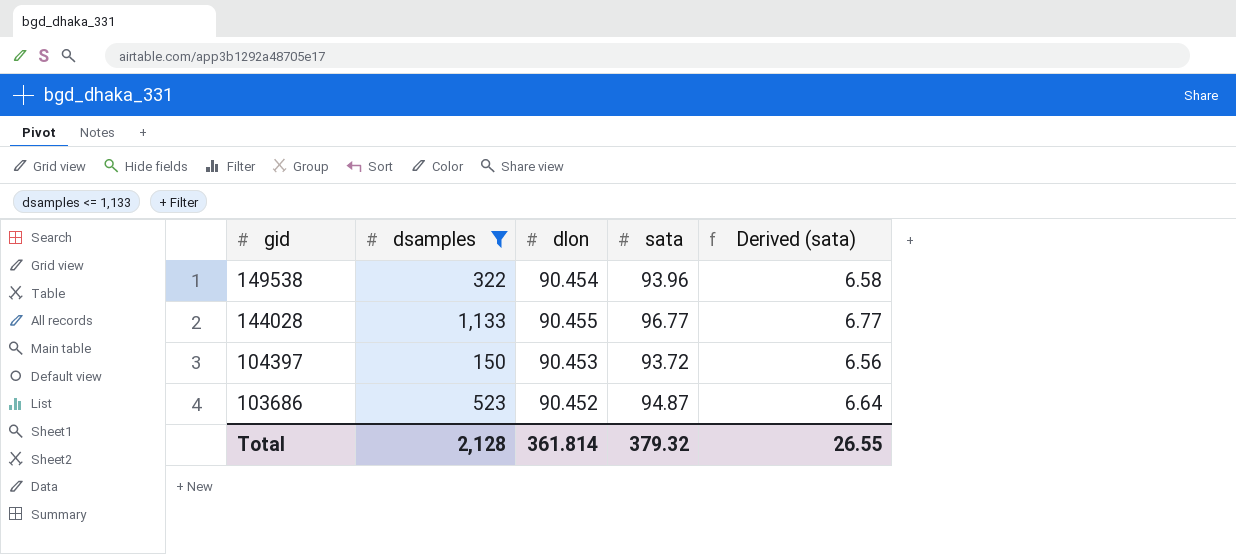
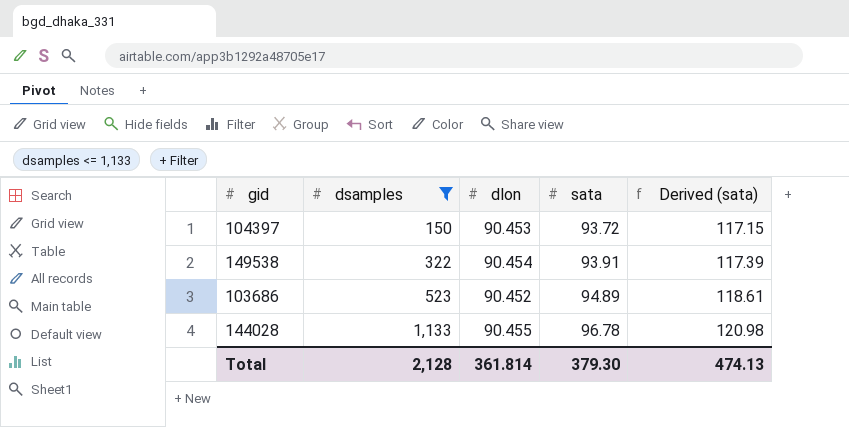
row order: gid descending -> dsamples ascending
column Derived (sata) | formula: [sata] * 0.07 -> [sata] * 1.25
149538 | sata: 93.96 -> 93.91
103686 | sata: 94.87 -> 94.89
144028 | sata: 96.77 -> 96.78
Total | sata: 379.32 -> 379.30
Total | Derived (sata): 26.55 -> 474.13

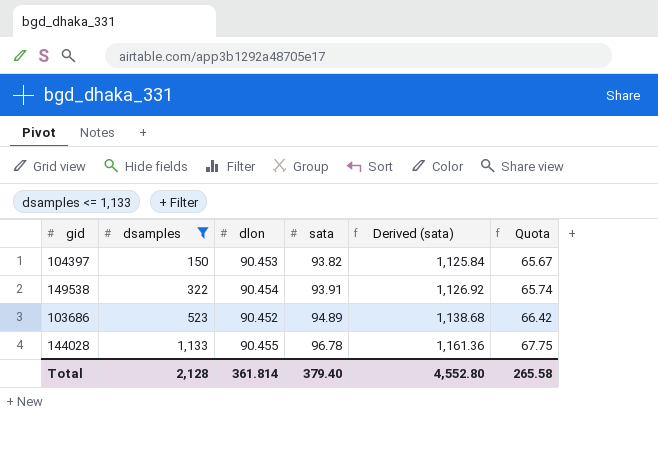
column Derived (sata) | formula: [sata] * 1.25 -> [sata] * 12
column Quota | formula: none -> [sata] * 0.7
104397 | sata: 93.72 -> 93.82
Total | sata: 379.30 -> 379.40
Total | Derived (sata): 474.13 -> 4,552.80

